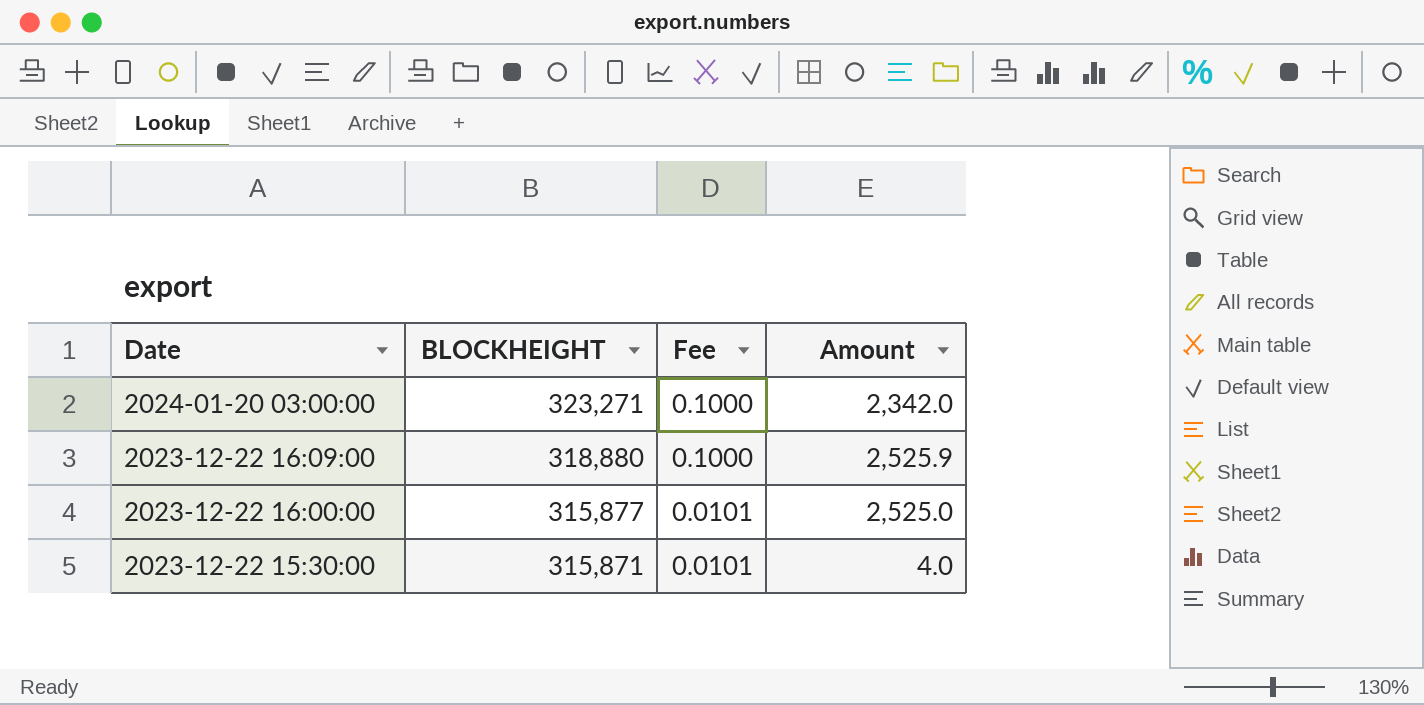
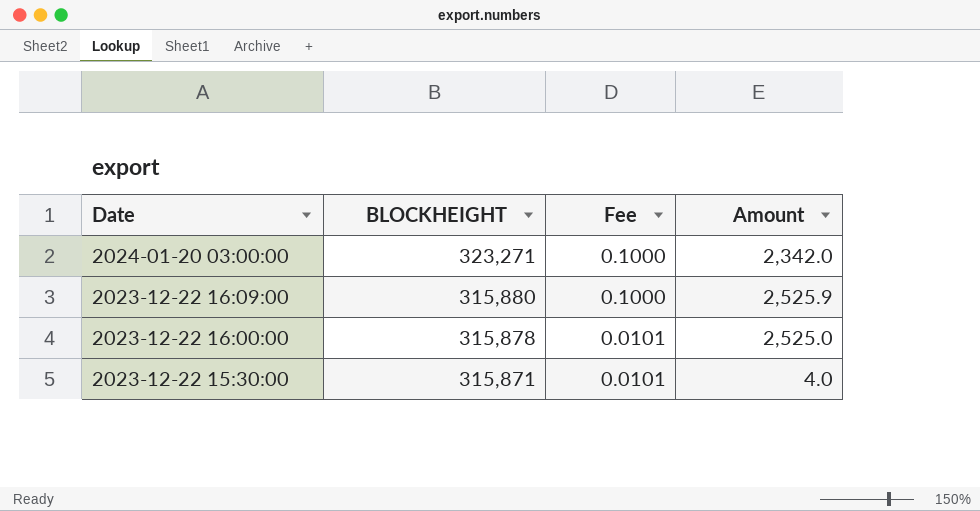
2023-12-22 16:09:00 | BLOCKHEIGHT: 318,880 -> 315,880
2023-12-22 16:00:00 | BLOCKHEIGHT: 315,877 -> 315,878

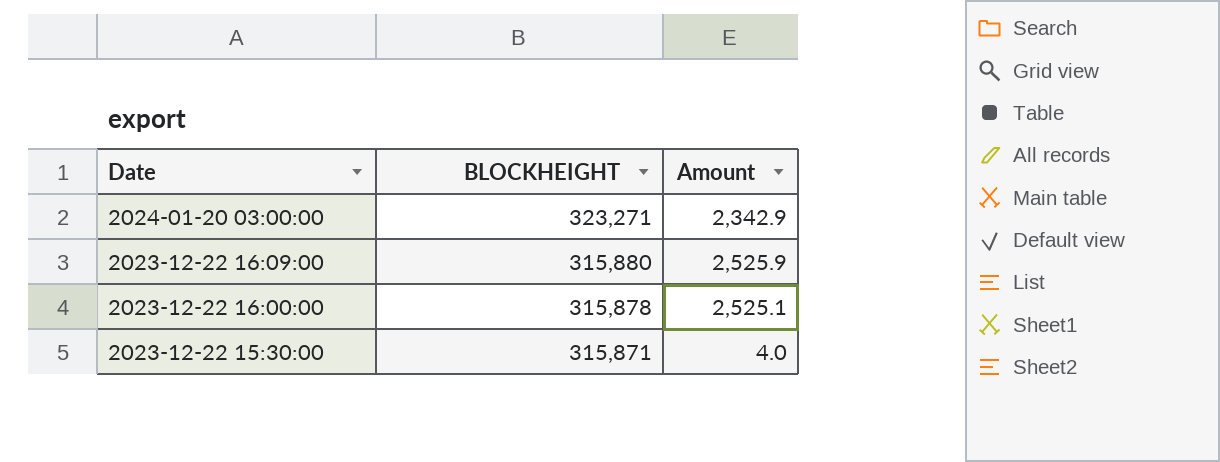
column Fee | position: 3 -> none
2024-01-20 03:00:00 | Amount: 2,342.0 -> 2,342.9
2023-12-22 16:00:00 | Amount: 2,525.0 -> 2,525.1

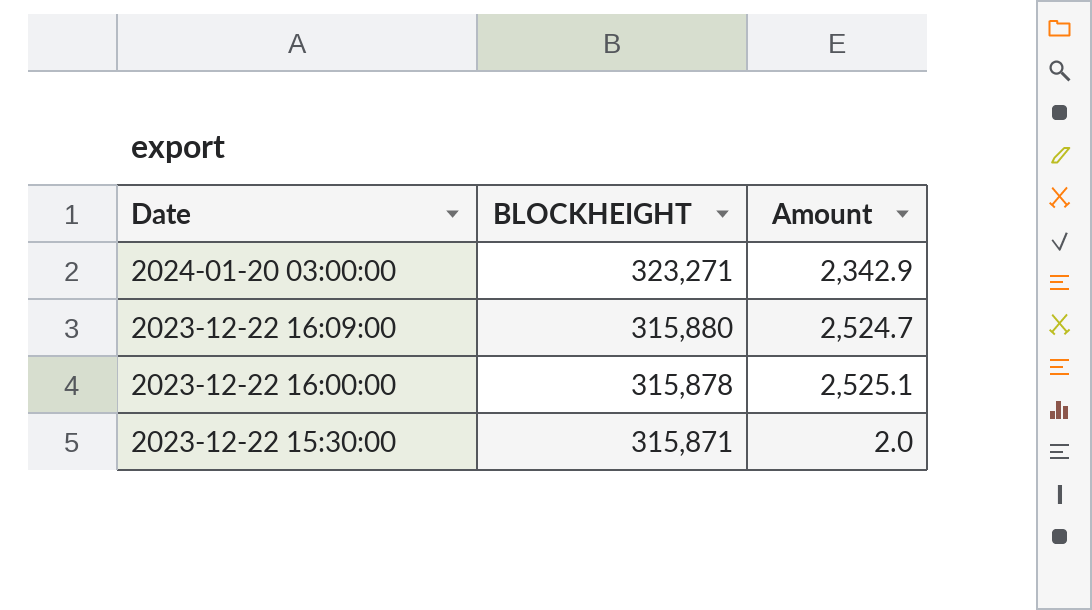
2023-12-22 16:09:00 | Amount: 2,525.9 -> 2,524.7
2023-12-22 15:30:00 | Amount: 4.0 -> 2.0

